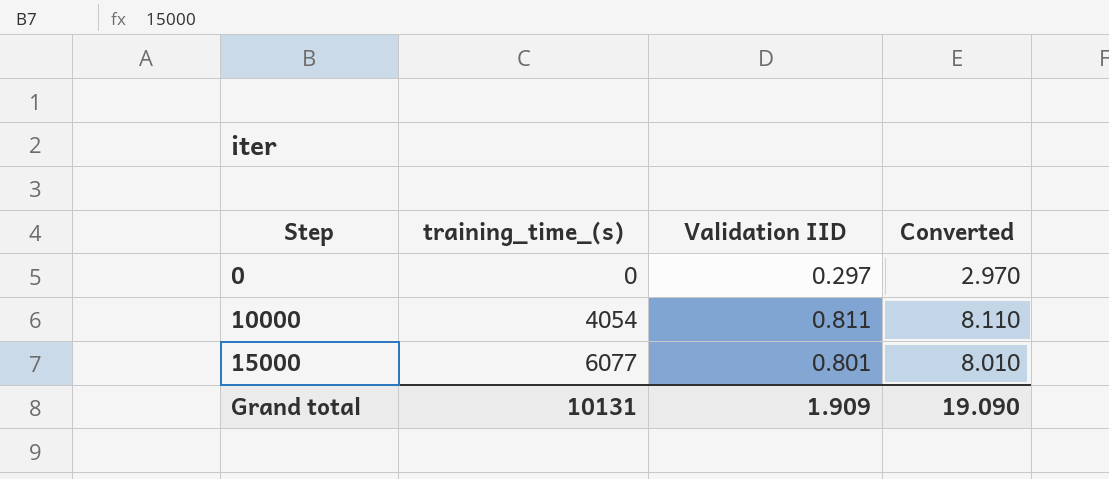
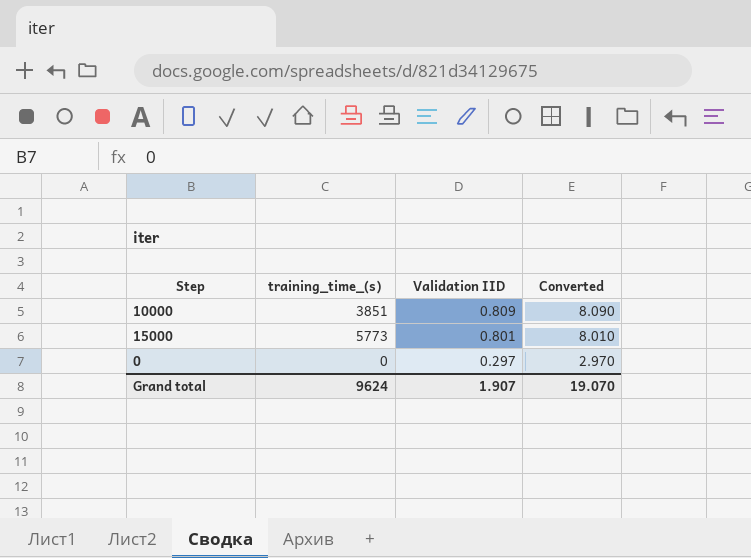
row order: Step ascending -> Validation IID descending
10000 | training_time_(s): 4054 -> 3851
10000 | Validation IID: 0.811 -> 0.809
10000 | Converted: 8.110 -> 8.090
15000 | training_time_(s): 6077 -> 5773
Grand total | training_time_(s): 10131 -> 9624
Grand total | Validation IID: 1.909 -> 1.907
Grand total | Converted: 19.090 -> 19.070

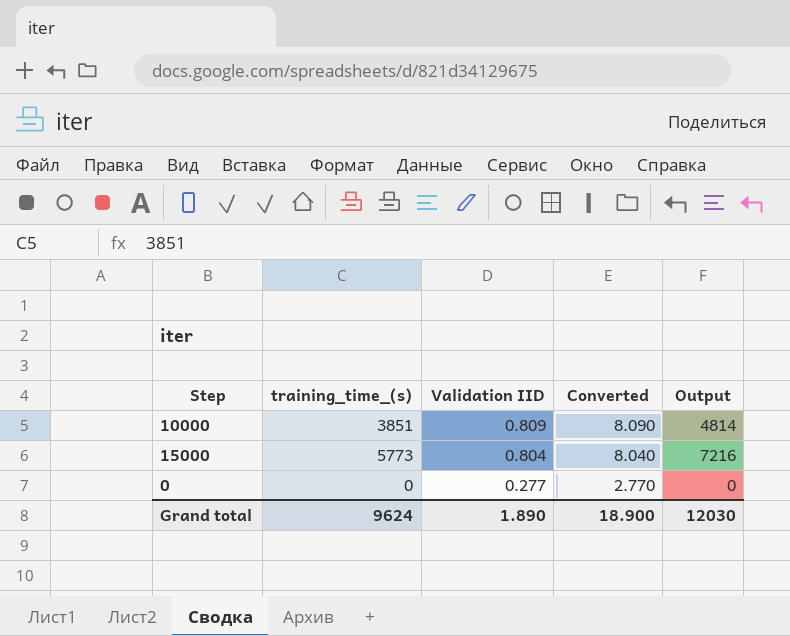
column Output | formula: none -> [training_time_(s)] * 1.25
15000 | Validation IID: 0.801 -> 0.804
15000 | Converted: 8.010 -> 8.040
0 | Validation IID: 0.297 -> 0.277
0 | Converted: 2.970 -> 2.770
Grand total | Validation IID: 1.907 -> 1.890
Grand total | Converted: 19.070 -> 18.900

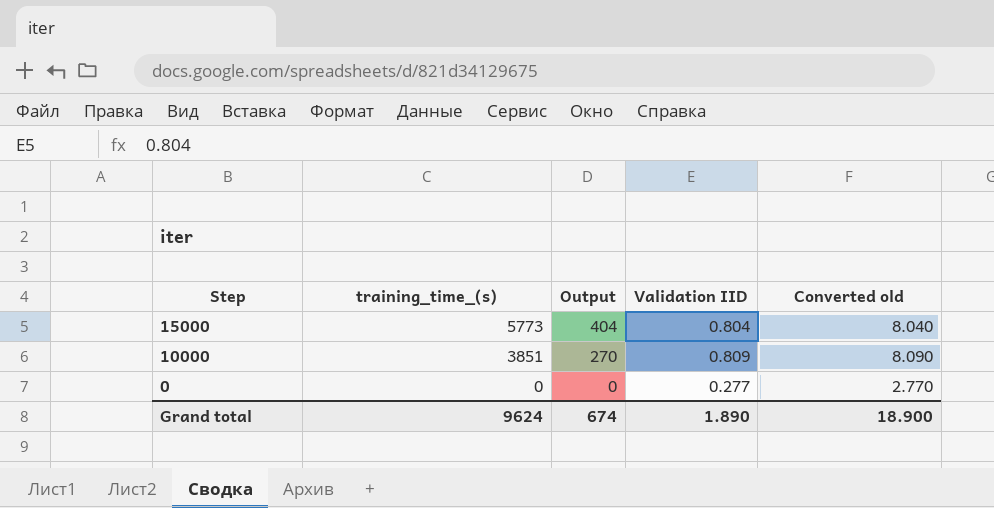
row order: Validation IID descending -> Step descending
column Output | formula: [training_time_(s)] * 1.25 -> [training_time_(s)] * 0.07
column Output | position: 5 -> 3
column name: Converted -> Converted old
Grand total | Output: 12030 -> 674

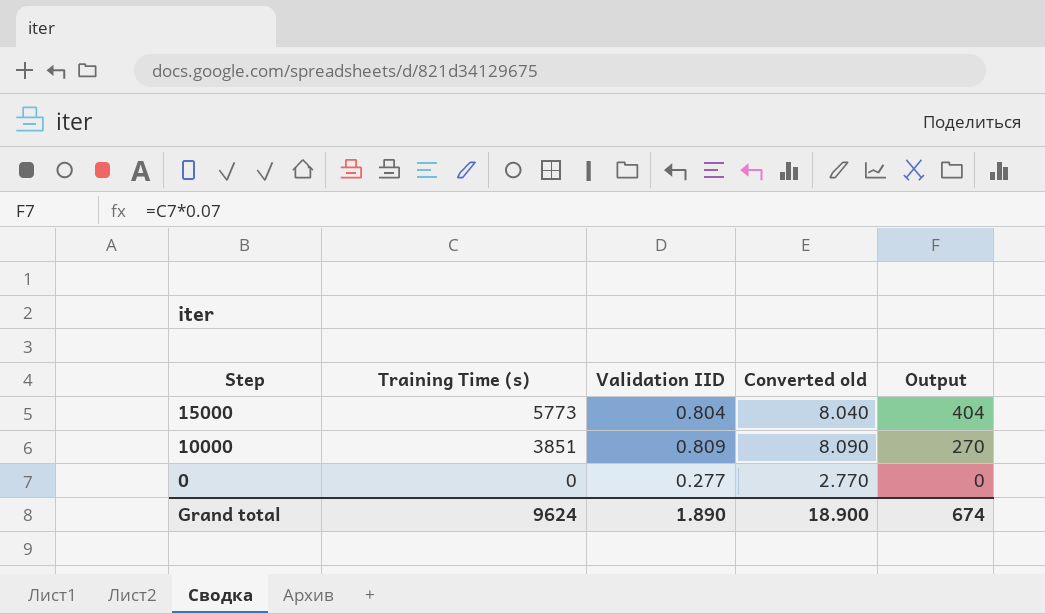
column name: training_time_(s) -> Training Time (s)
column Output | position: 3 -> 5

